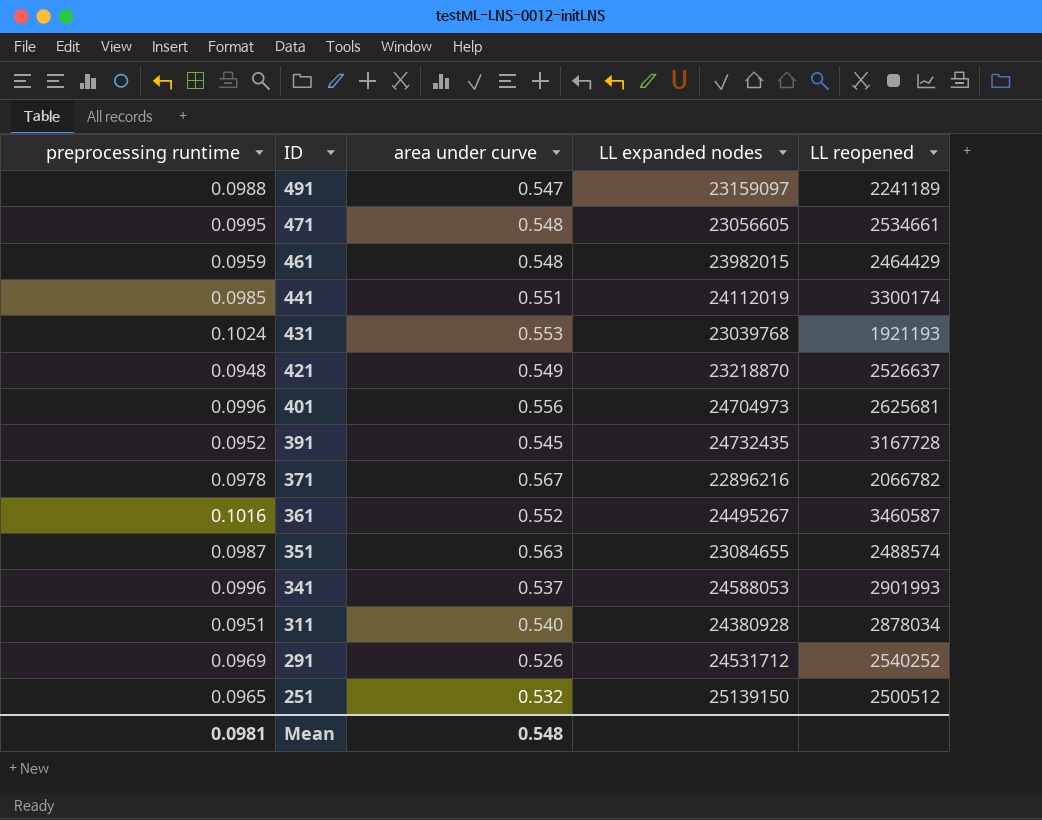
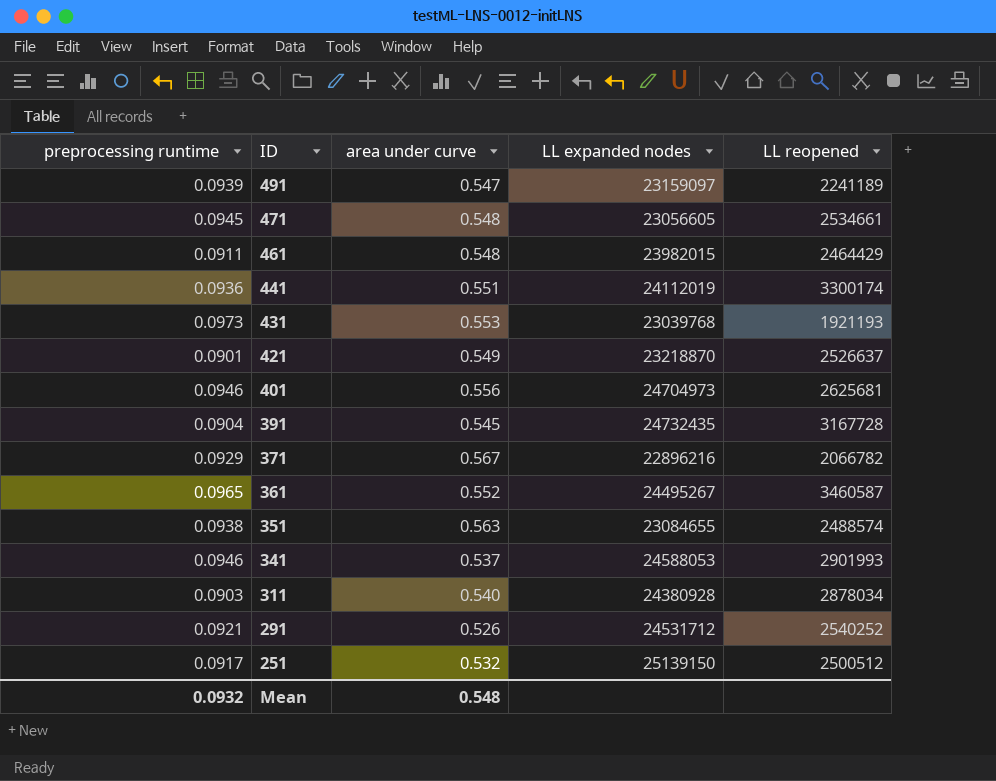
491 | preprocessing runtime: 0.0988 -> 0.0939
471 | preprocessing runtime: 0.0995 -> 0.0945
461 | preprocessing runtime: 0.0959 -> 0.0911
441 | preprocessing runtime: 0.0985 -> 0.0936
431 | preprocessing runtime: 0.1024 -> 0.0973
421 | preprocessing runtime: 0.0948 -> 0.0901
401 | preprocessing runtime: 0.0996 -> 0.0946
391 | preprocessing runtime: 0.0952 -> 0.0904
371 | preprocessing runtime: 0.0978 -> 0.0929
361 | preprocessing runtime: 0.1016 -> 0.0965
351 | preprocessing runtime: 0.0987 -> 0.0938
341 | preprocessing runtime: 0.0996 -> 0.0946
311 | preprocessing runtime: 0.0951 -> 0.0903
291 | preprocessing runtime: 0.0969 -> 0.0921
251 | preprocessing runtime: 0.0965 -> 0.0917
Mean | preprocessing runtime: 0.0981 -> 0.0932

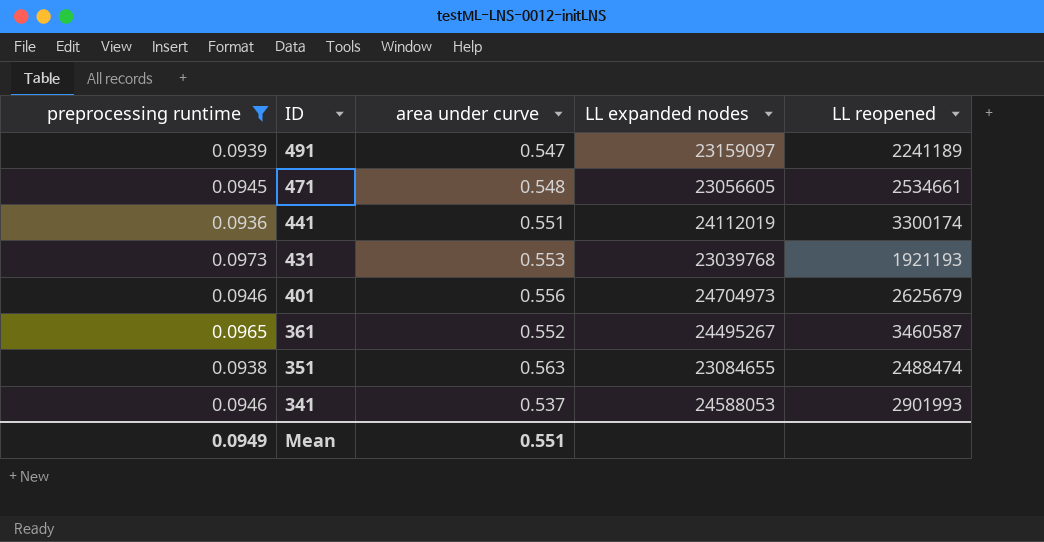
filter: none -> preprocessing runtime >= 0.0936
401 | LL reopened: 2625681 -> 2625679
351 | LL reopened: 2488574 -> 2488474
Mean | preprocessing runtime: 0.0932 -> 0.0949
Mean | area under curve: 0.548 -> 0.551

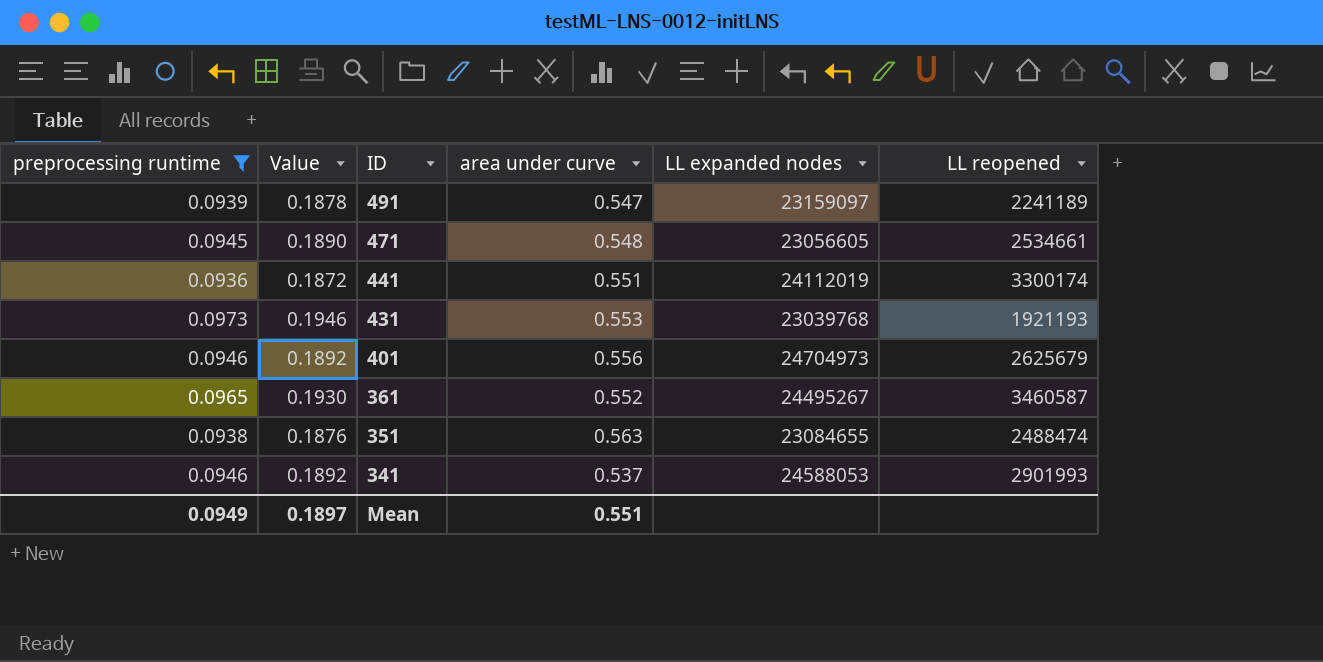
column Value | formula: none -> [preprocessing runtime] * 2

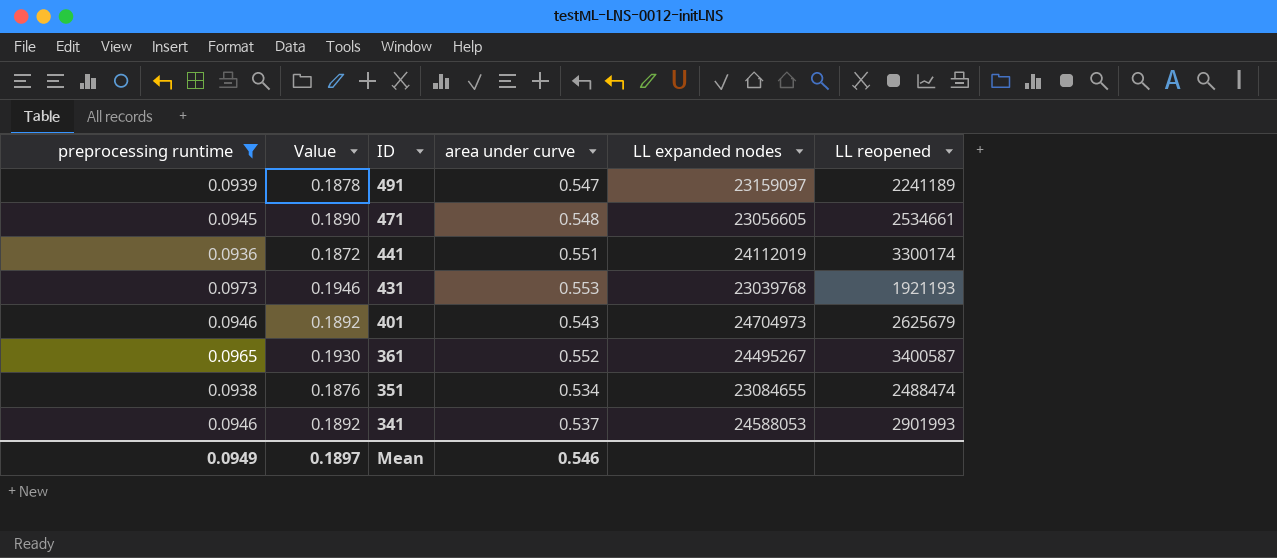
401 | area under curve: 0.556 -> 0.543
361 | LL reopened: 3460587 -> 3400587
351 | area under curve: 0.563 -> 0.534
Mean | area under curve: 0.551 -> 0.546

